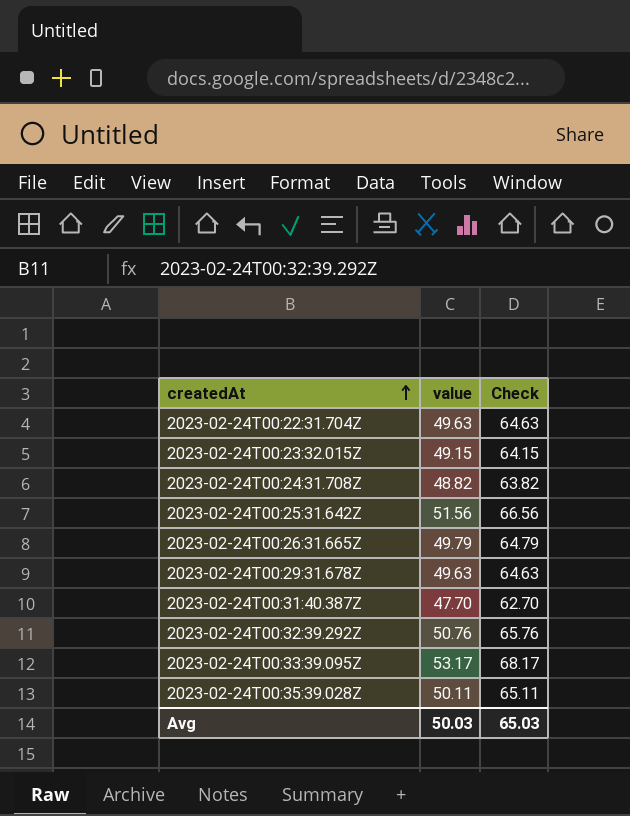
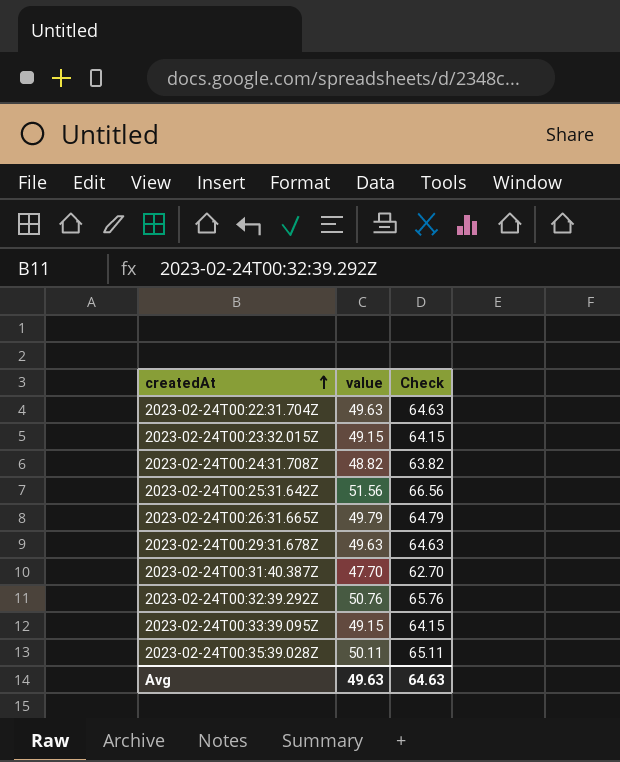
2023-02-24T00:33:39.095Z | value: 53.17 -> 49.15
2023-02-24T00:33:39.095Z | Check: 68.17 -> 64.15
Avg | value: 50.03 -> 49.63
Avg | Check: 65.03 -> 64.63

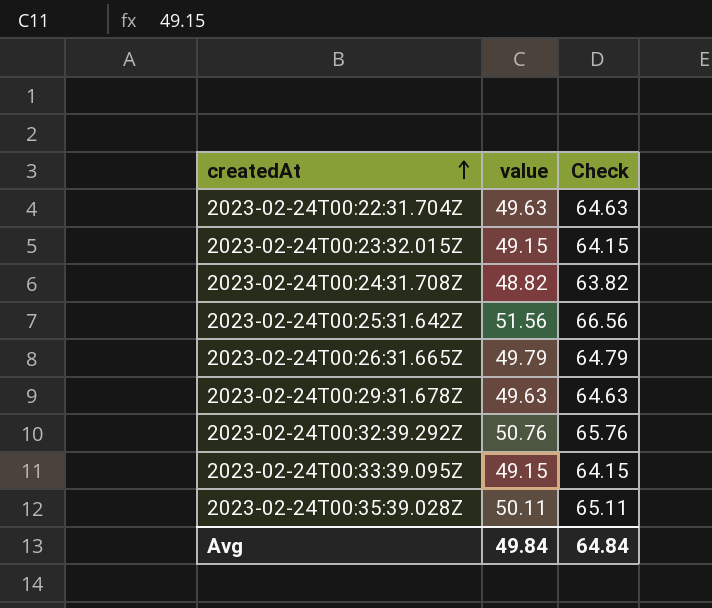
row 2023-02-24T00:31:40.387Z: 47.70 | 62.70 -> none
Avg | value: 49.63 -> 49.84
Avg | Check: 64.63 -> 64.84

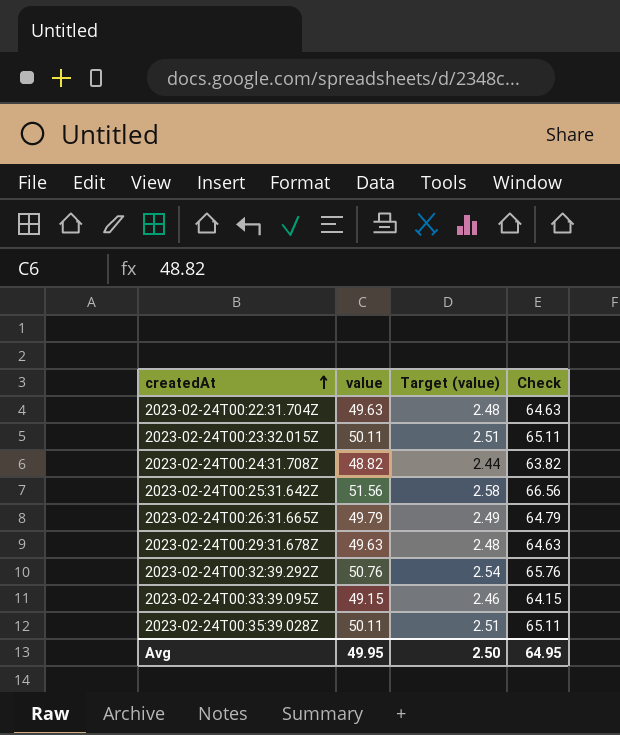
column Target (value) | formula: none -> [value] * 0.05
2023-02-24T00:23:32.015Z | value: 49.15 -> 50.11
2023-02-24T00:23:32.015Z | Check: 64.15 -> 65.11
Avg | value: 49.84 -> 49.95
Avg | Check: 64.84 -> 64.95

